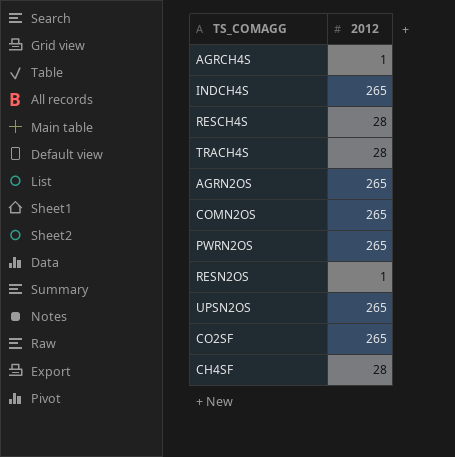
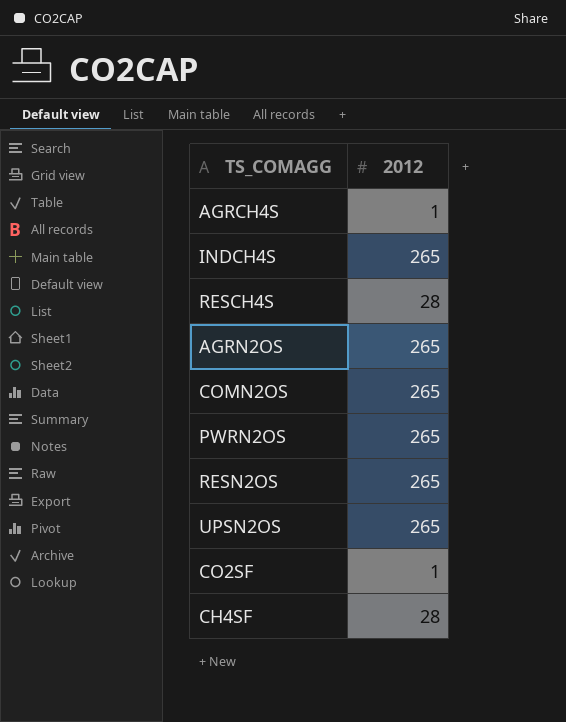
row TRACH4S: 28 -> none
RESN2OS | 2012: 1 -> 265
CO2SF | 2012: 265 -> 1

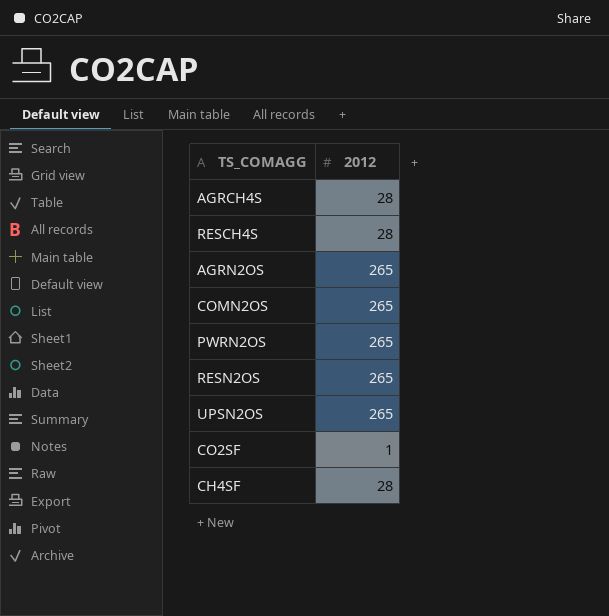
row INDCH4S: 265 -> none
AGRCH4S | 2012: 1 -> 28

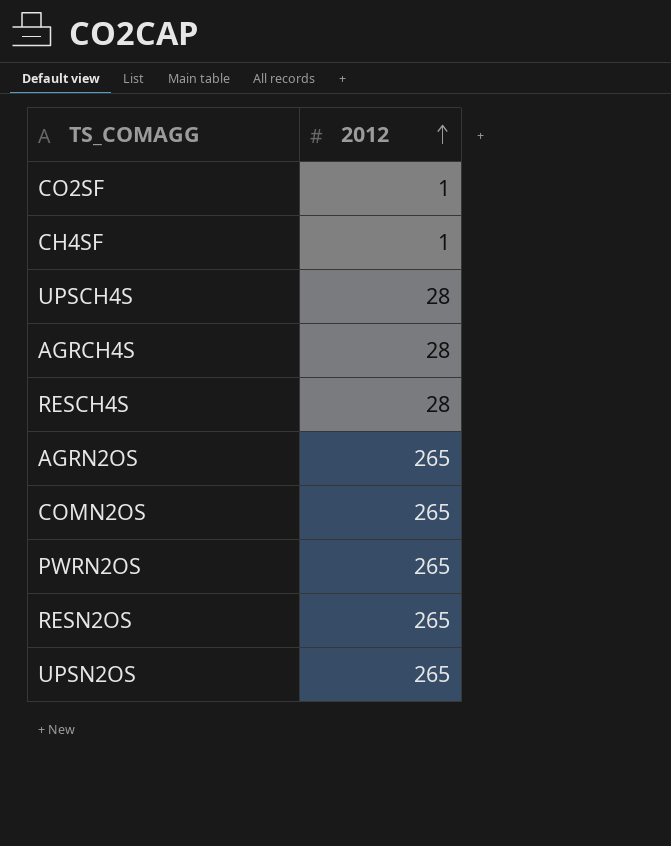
row order: none -> 2012 ascending
CH4SF | 2012: 28 -> 1
row UPSCH4S: none -> 28

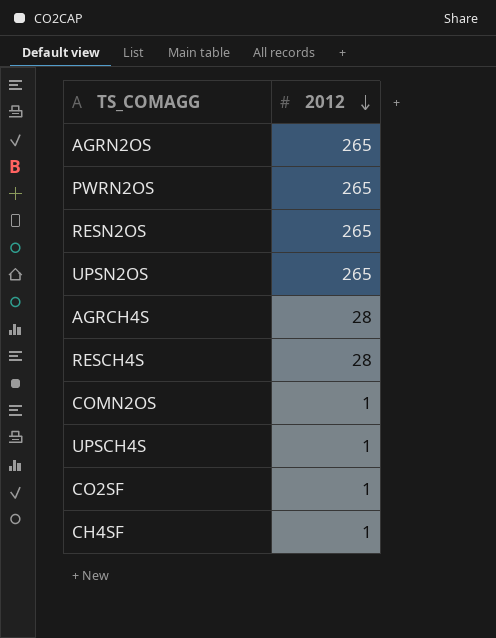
row order: 2012 ascending -> 2012 descending
COMN2OS | 2012: 265 -> 1
UPSCH4S | 2012: 28 -> 1

